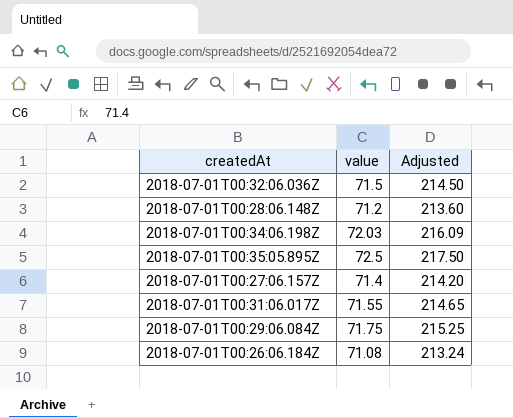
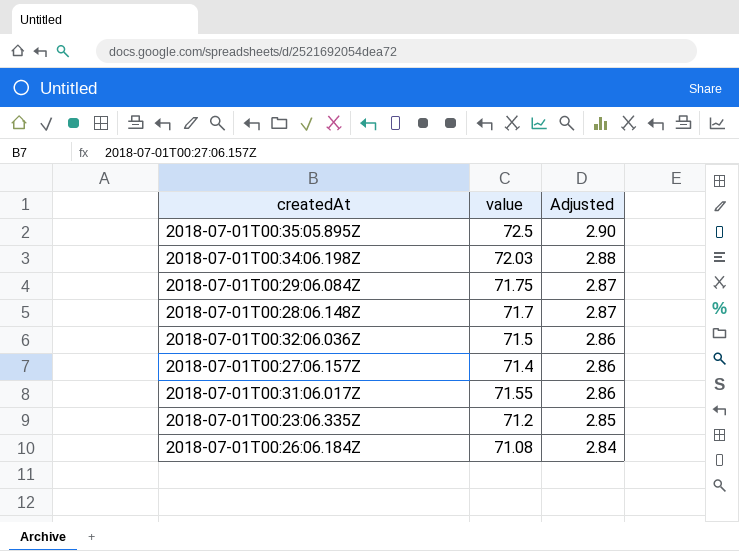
row order: none -> Adjusted descending
column Adjusted | formula: [value] * 3 -> [value] * 0.04
2018-07-01T00:28:06.148Z | value: 71.2 -> 71.7
row 2018-07-01T00:23:06.335Z: none -> 71.2 | 2.85

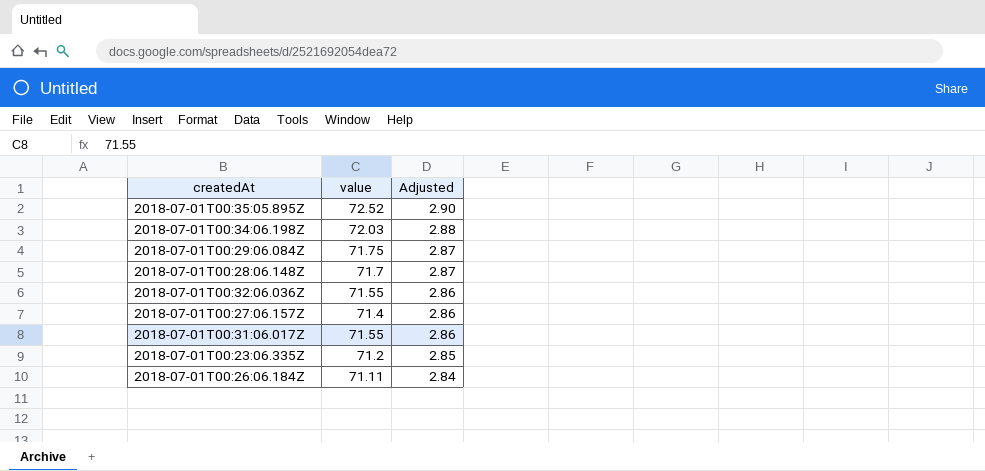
2018-07-01T00:35:05.895Z | value: 72.5 -> 72.52
2018-07-01T00:32:06.036Z | value: 71.5 -> 71.55
2018-07-01T00:26:06.184Z | value: 71.08 -> 71.11

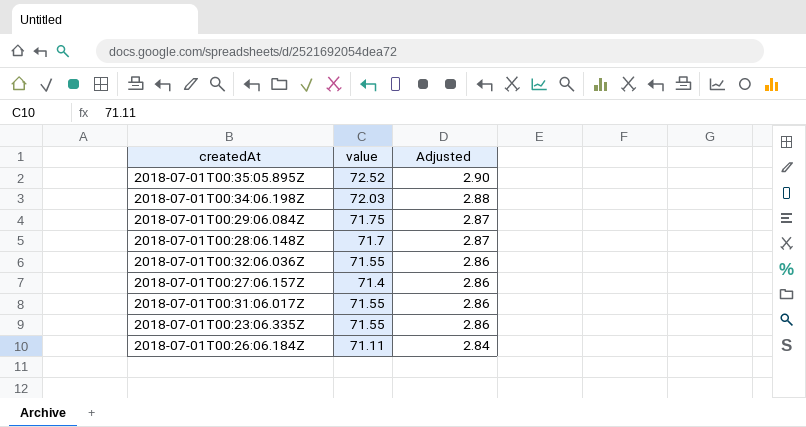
2018-07-01T00:23:06.335Z | value: 71.2 -> 71.55
2018-07-01T00:23:06.335Z | Adjusted: 2.85 -> 2.86

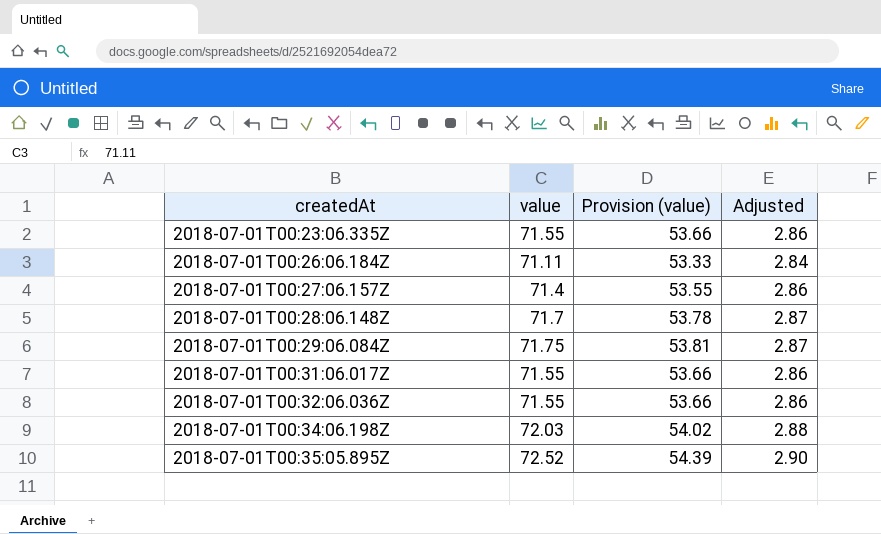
row order: Adjusted descending -> createdAt ascending
column Provision (value) | formula: none -> [value] * 0.75

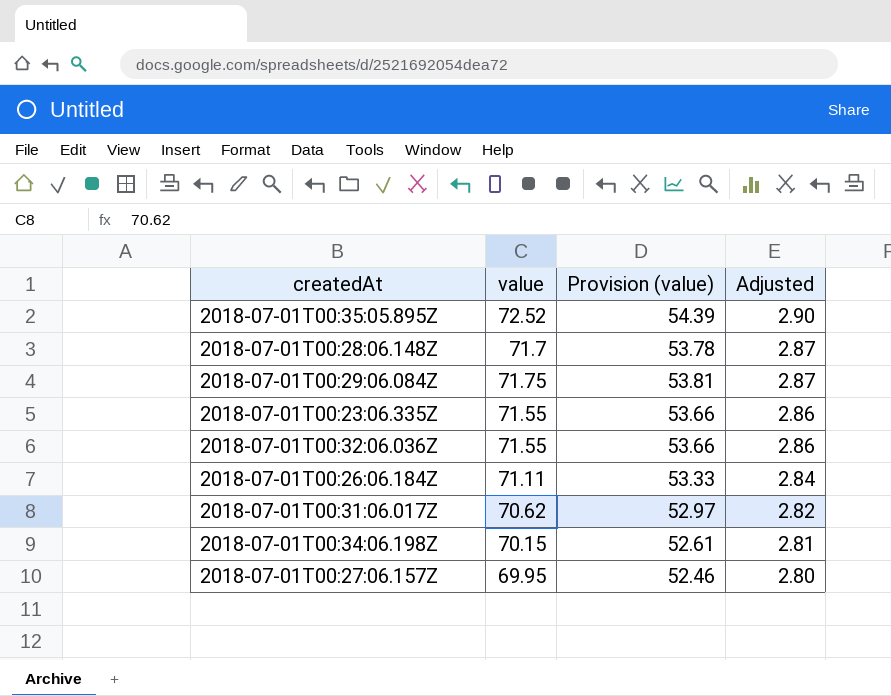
row order: createdAt ascending -> Adjusted descending
2018-07-01T00:31:06.017Z | value: 71.55 -> 70.62
2018-07-01T00:31:06.017Z | Provision (value): 53.66 -> 52.97
2018-07-01T00:31:06.017Z | Adjusted: 2.86 -> 2.82
2018-07-01T00:34:06.198Z | value: 72.03 -> 70.15
2018-07-01T00:34:06.198Z | Provision (value): 54.02 -> 52.61
2018-07-01T00:34:06.198Z | Adjusted: 2.88 -> 2.81
2018-07-01T00:27:06.157Z | value: 71.4 -> 69.95
2018-07-01T00:27:06.157Z | Provision (value): 53.55 -> 52.46
2018-07-01T00:27:06.157Z | Adjusted: 2.86 -> 2.80

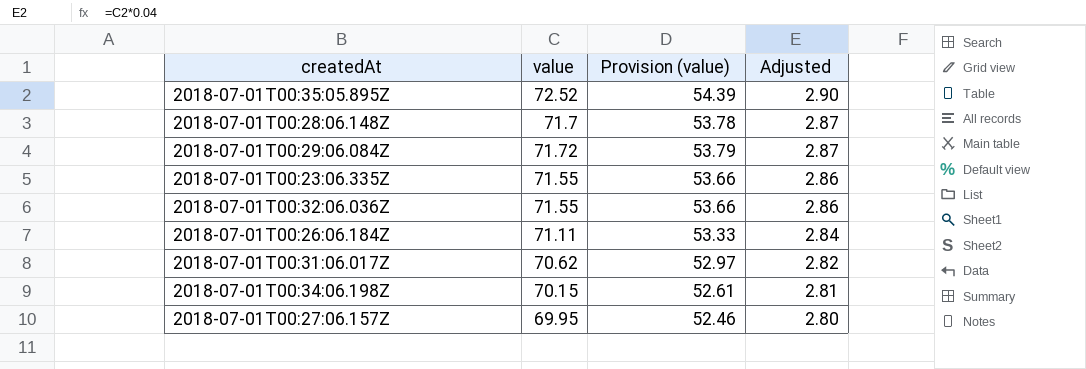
2018-07-01T00:29:06.084Z | value: 71.75 -> 71.72
2018-07-01T00:29:06.084Z | Provision (value): 53.81 -> 53.79

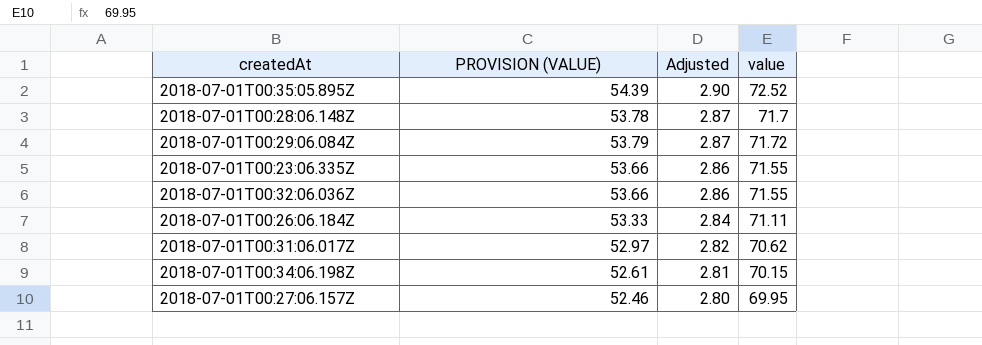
column name: Provision (value) -> PROVISION (VALUE)
column value | position: 2 -> 4

